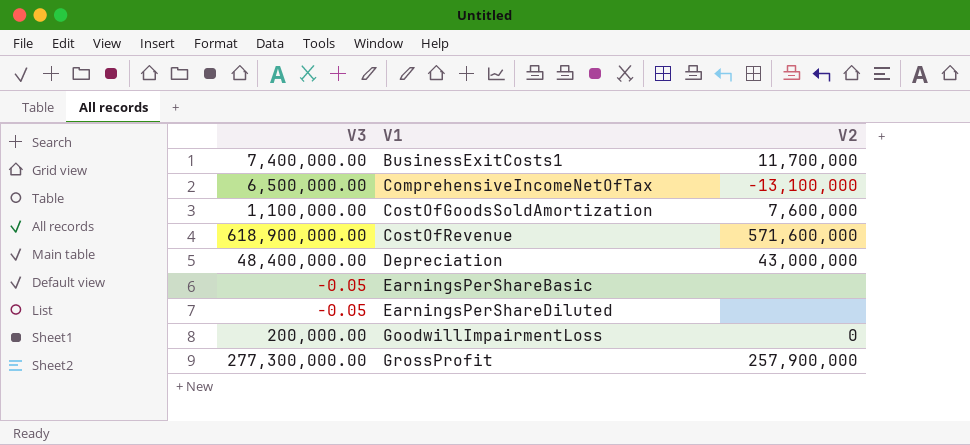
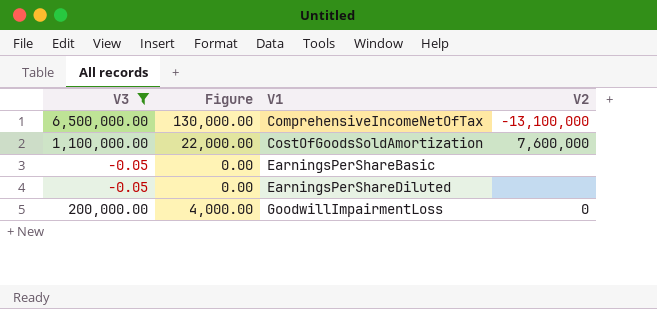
filter: none -> V3 <= 6,500,000.00
column Figure | formula: none -> [V3] * 0.02

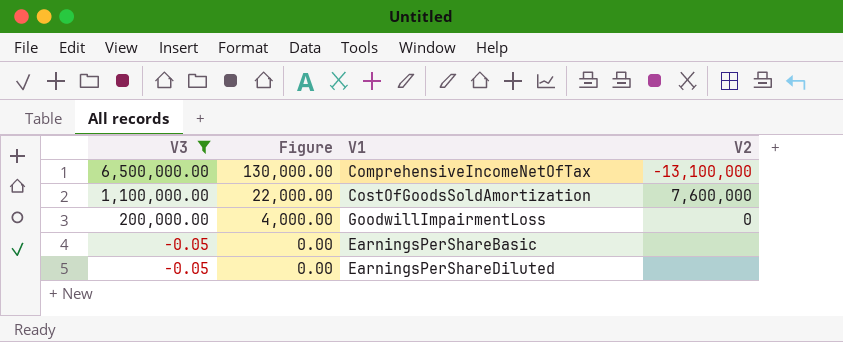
row order: V1 ascending -> V3 descending

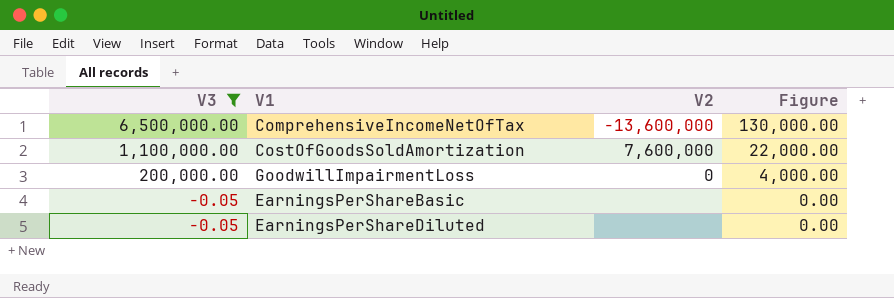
column Figure | position: 2 -> 4
ComprehensiveIncomeNetOfTax | V2: -13,100,000 -> -13,600,000

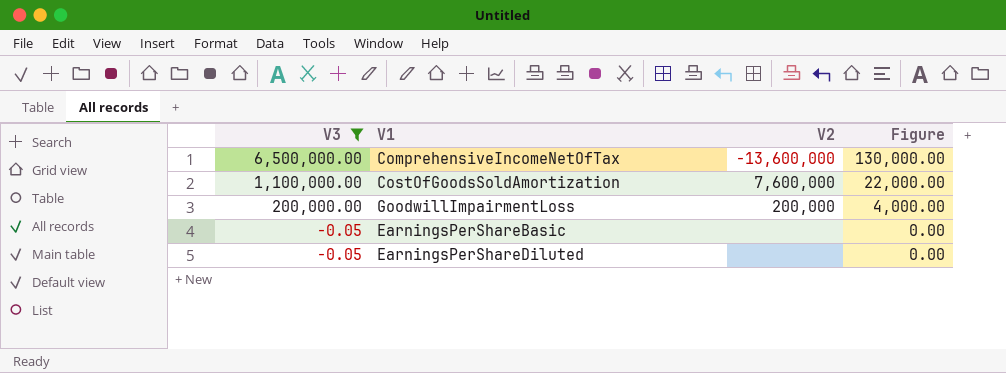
GoodwillImpairmentLoss | V2: 0 -> 200,000

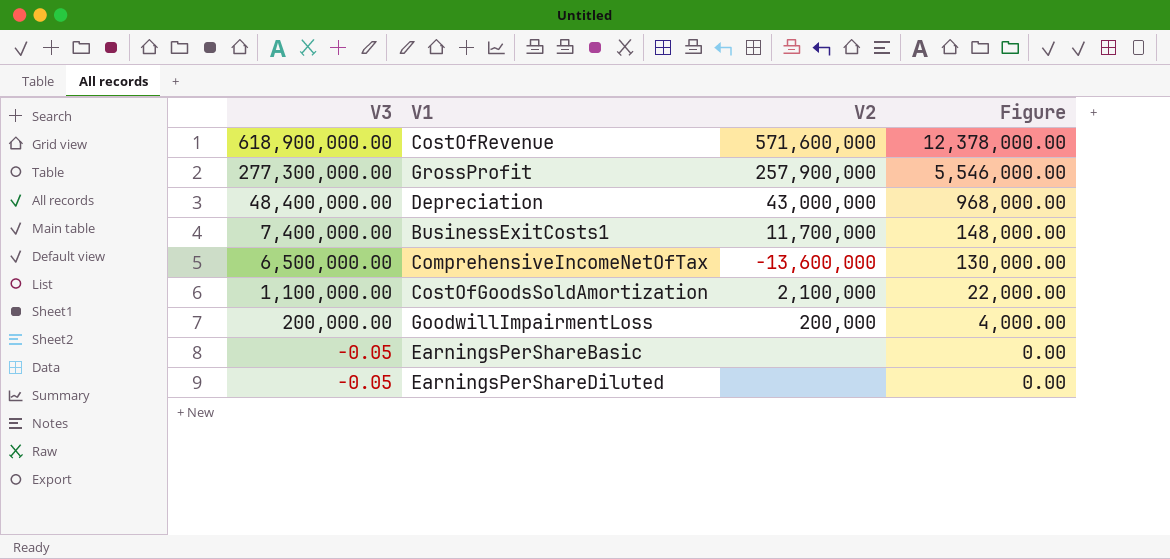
filter: V3 <= 6,500,000.00 -> none
CostOfGoodsSoldAmortization | V2: 7,600,000 -> 2,100,000

